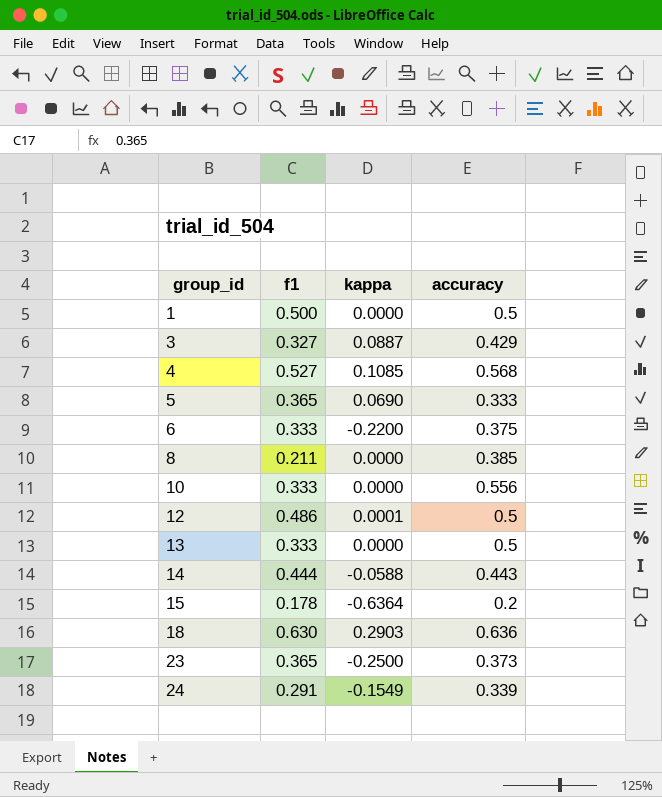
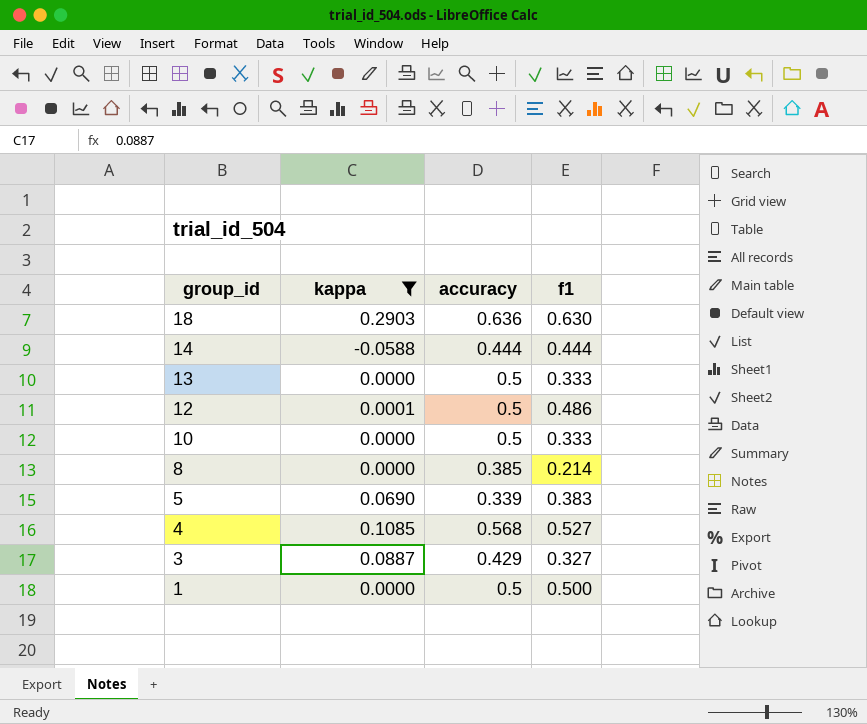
filter: none -> kappa >= -0.0588
row order: group_id ascending -> group_id descending
column f1 | position: 2 -> 4
14 | accuracy: 0.443 -> 0.444
10 | accuracy: 0.556 -> 0.5
8 | f1: 0.211 -> 0.214
5 | accuracy: 0.333 -> 0.339
5 | f1: 0.365 -> 0.383

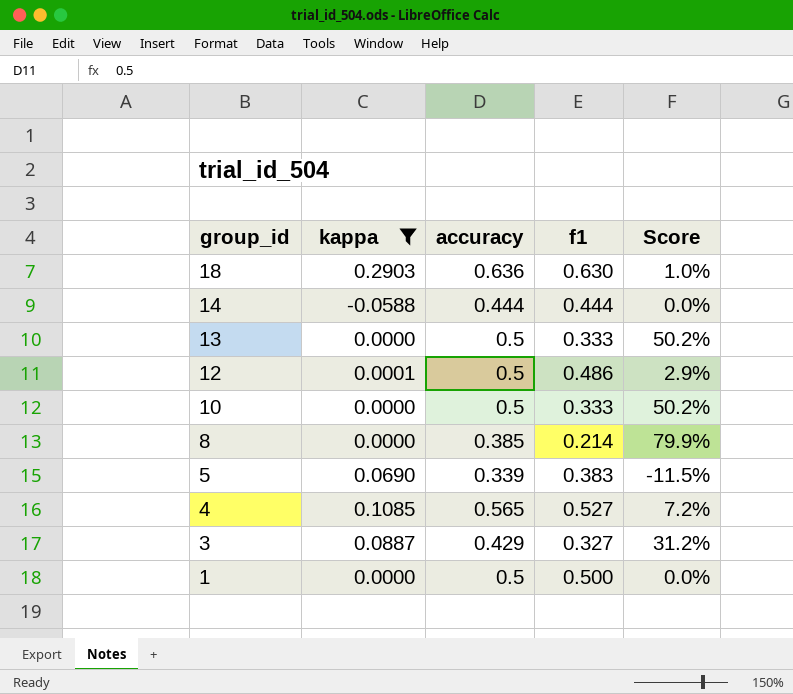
column Score | formula: none -> ([accuracy] - [f1]) / [f1]
4 | accuracy: 0.568 -> 0.565

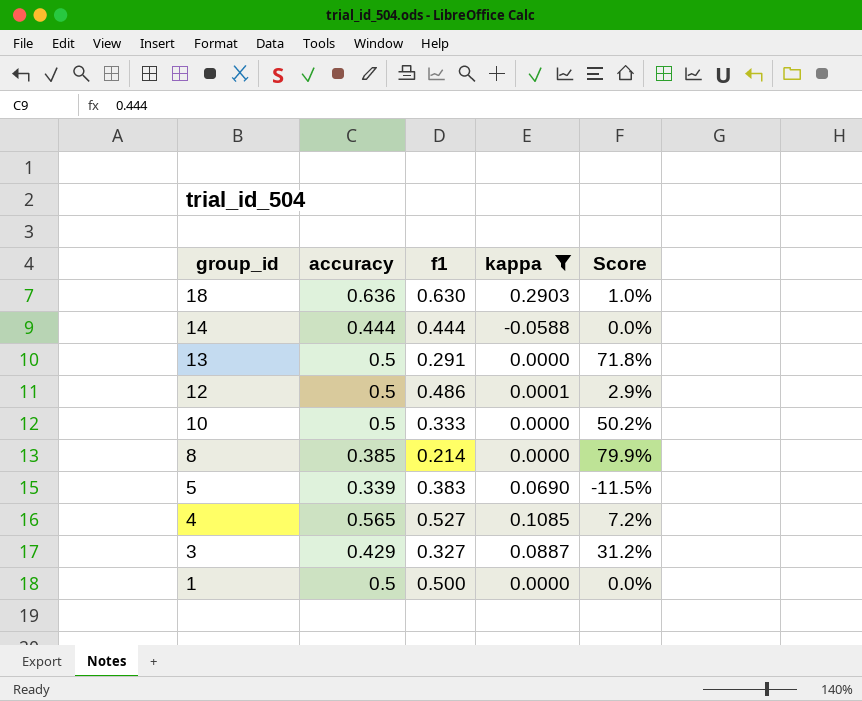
column kappa | position: 2 -> 4
13 | f1: 0.333 -> 0.291
13 | Score: 50.2% -> 71.8%

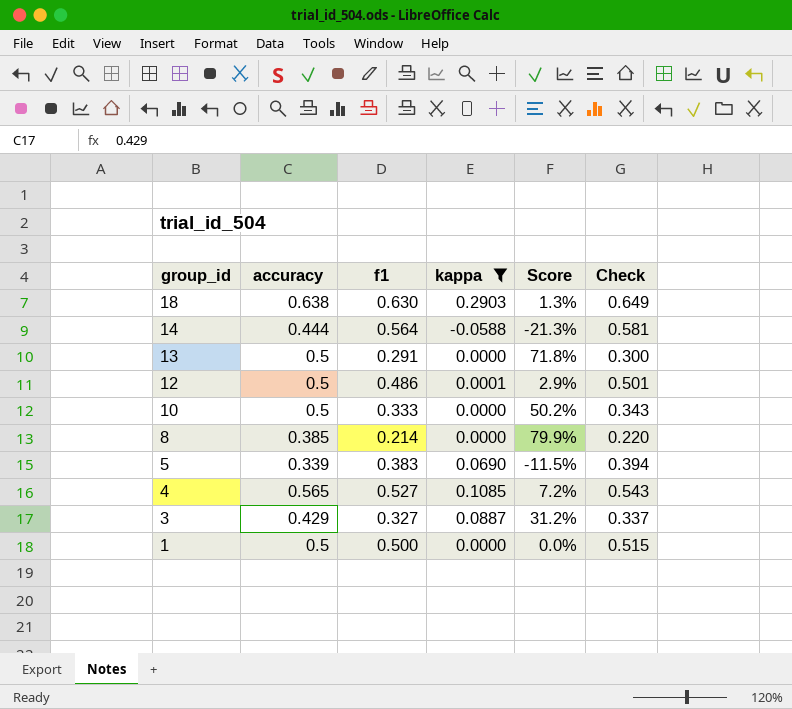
column Check | formula: none -> [f1] * 1.03
18 | accuracy: 0.636 -> 0.638
18 | Score: 1.0% -> 1.3%
14 | f1: 0.444 -> 0.564
14 | Score: 0.0% -> -21.3%

